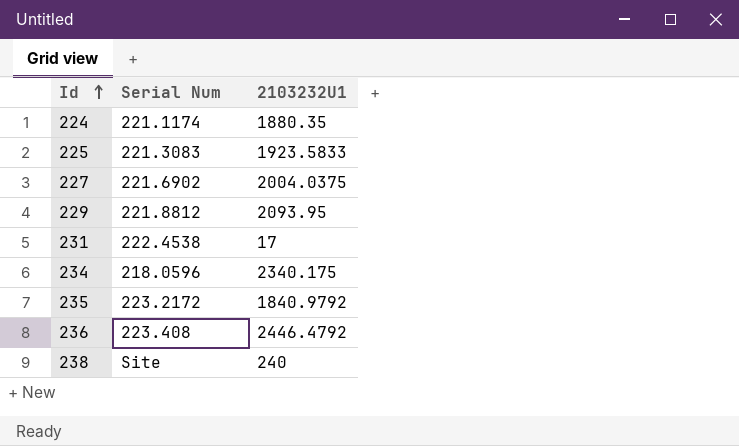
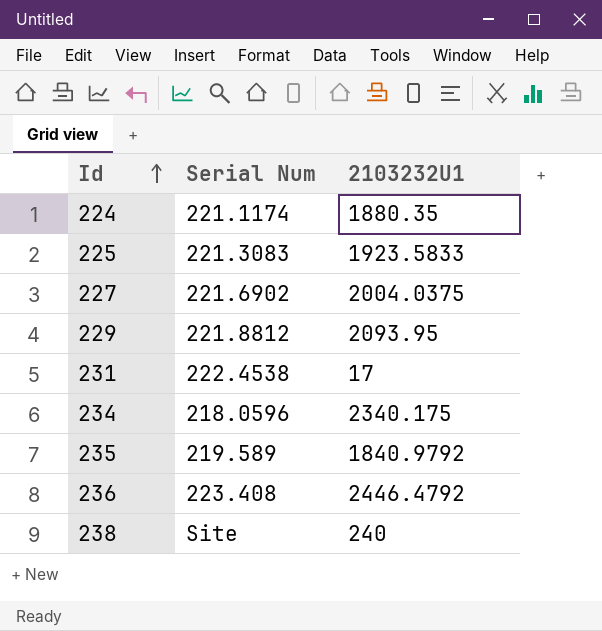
235 | Serial Num: 223.2172 -> 219.589

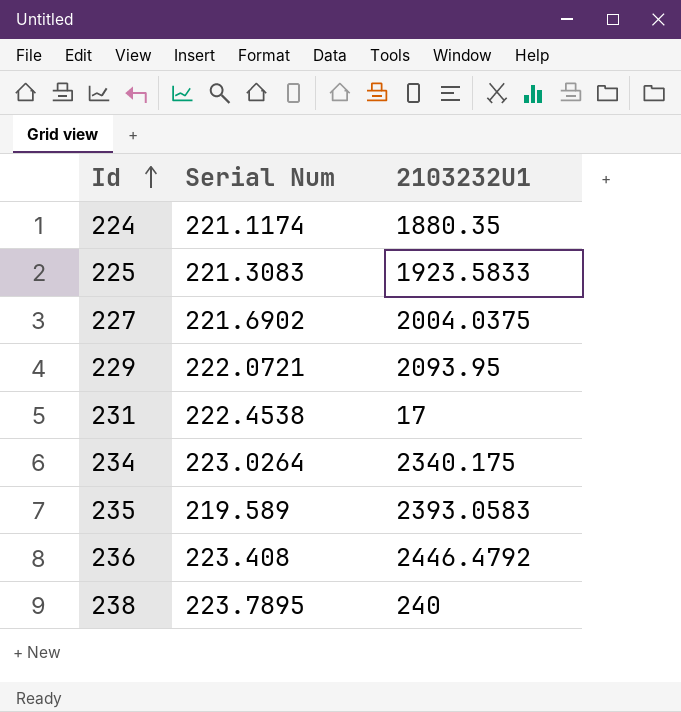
229 | Serial Num: 221.8812 -> 222.0721
234 | Serial Num: 218.0596 -> 223.0264
235 | 2103232U1: 1840.9792 -> 2393.0583
238 | Serial Num: Site -> 223.7895

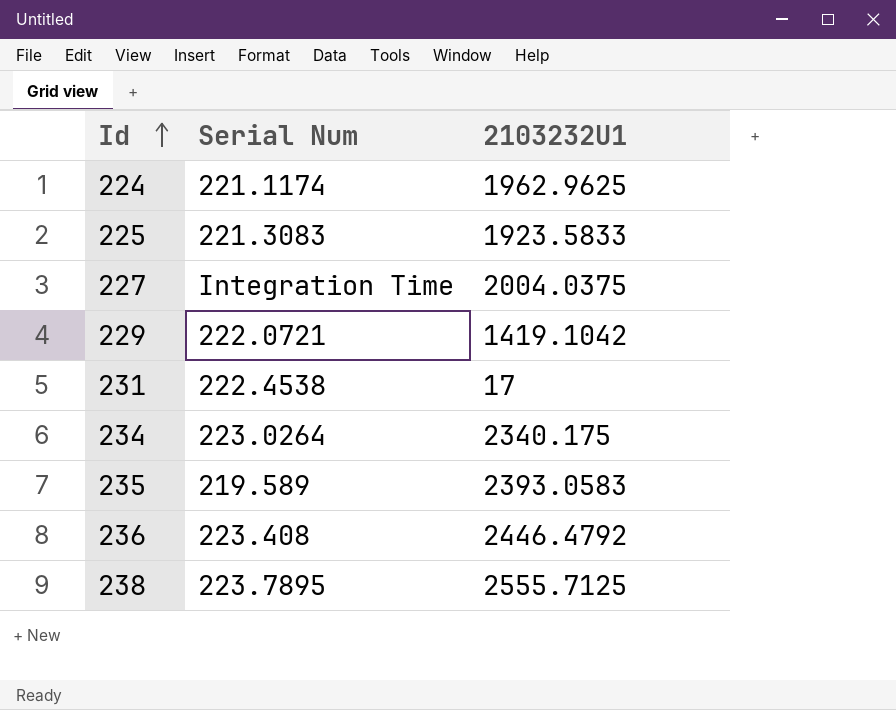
224 | 2103232U1: 1880.35 -> 1962.9625
227 | Serial Num: 221.6902 -> Integration Time
229 | 2103232U1: 2093.95 -> 1419.1042
238 | 2103232U1: 240 -> 2555.7125

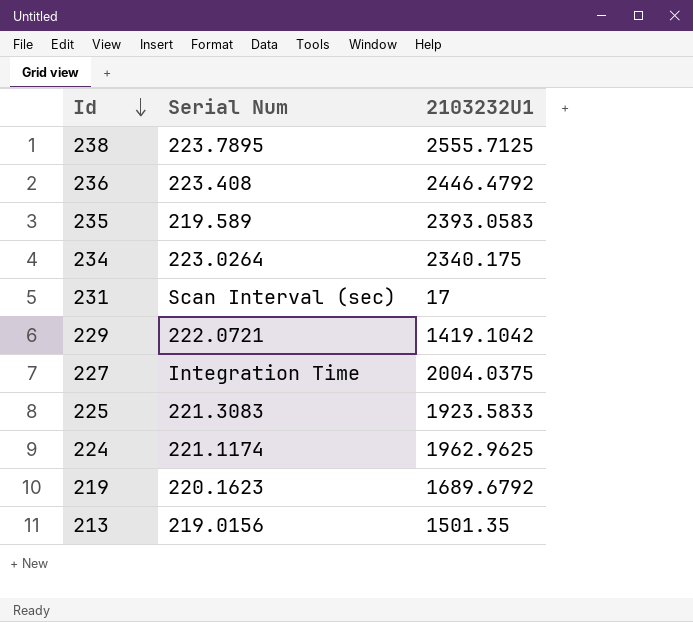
row order: Id ascending -> Id descending
231 | Serial Num: 222.4538 -> Scan Interval (sec)
row 219: none -> 220.1623 | 1689.6792
row 213: none -> 219.0156 | 1501.35

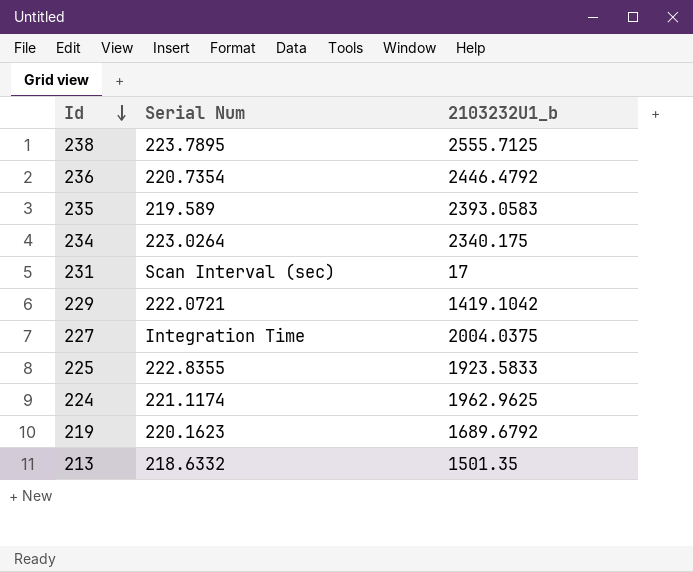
column name: 2103232U1 -> 2103232U1_b
236 | Serial Num: 223.408 -> 220.7354
225 | Serial Num: 221.3083 -> 222.8355
213 | Serial Num: 219.0156 -> 218.6332

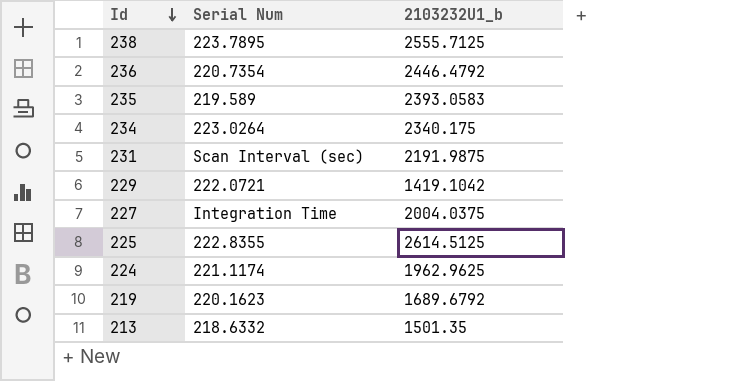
231 | 2103232U1_b: 17 -> 2191.9875
225 | 2103232U1_b: 1923.5833 -> 2614.5125

